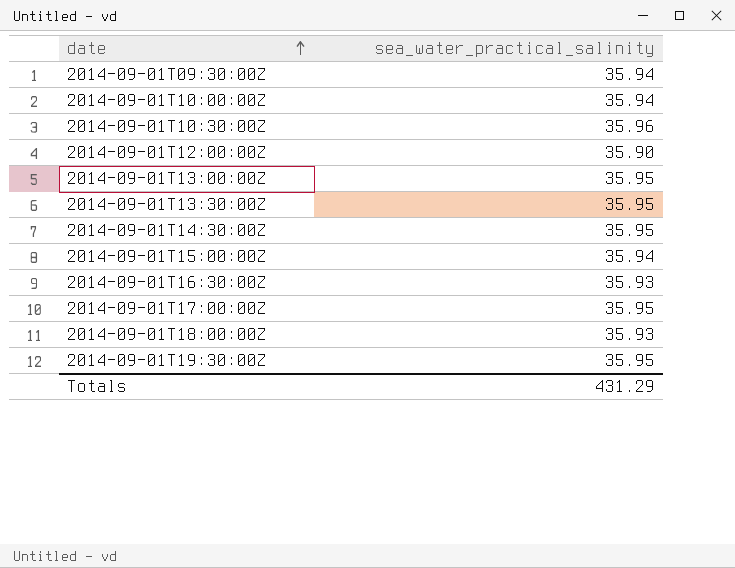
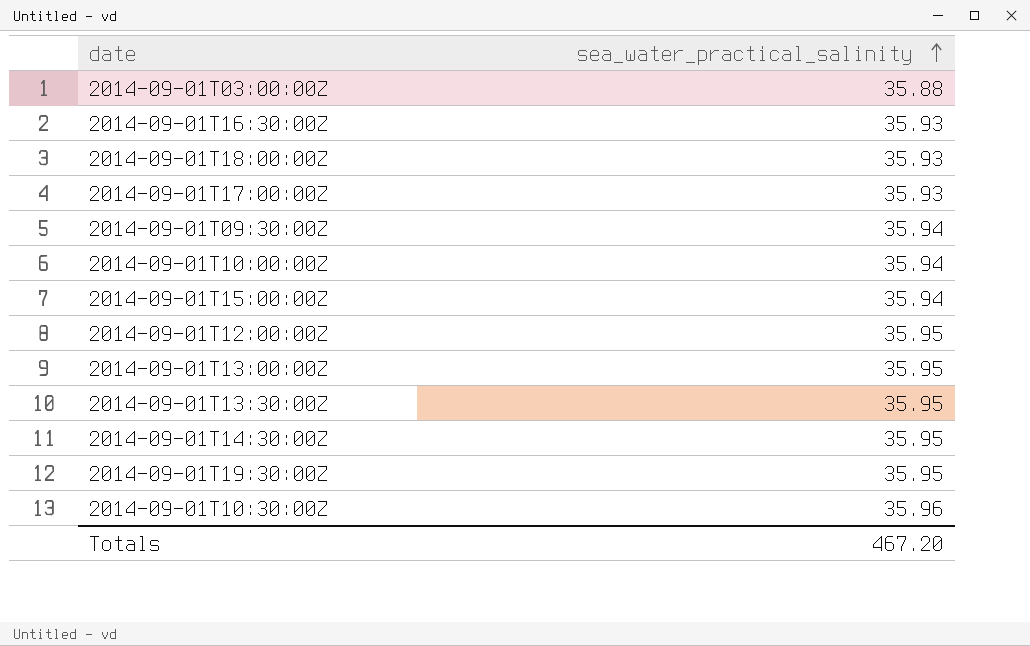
row order: date ascending -> sea_water_practical_salinity ascending
row 2014-09-01T03:00:00Z: none -> 35.88
2014-09-01T17:00:00Z | sea_water_practical_salinity: 35.95 -> 35.93
2014-09-01T12:00:00Z | sea_water_practical_salinity: 35.90 -> 35.95
Totals | sea_water_practical_salinity: 431.29 -> 467.20

